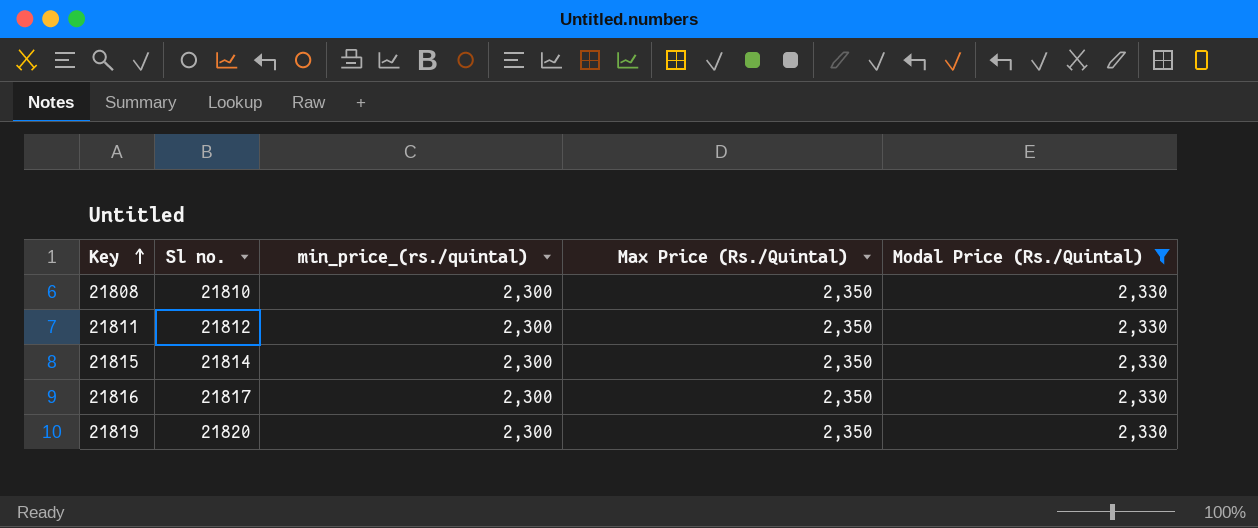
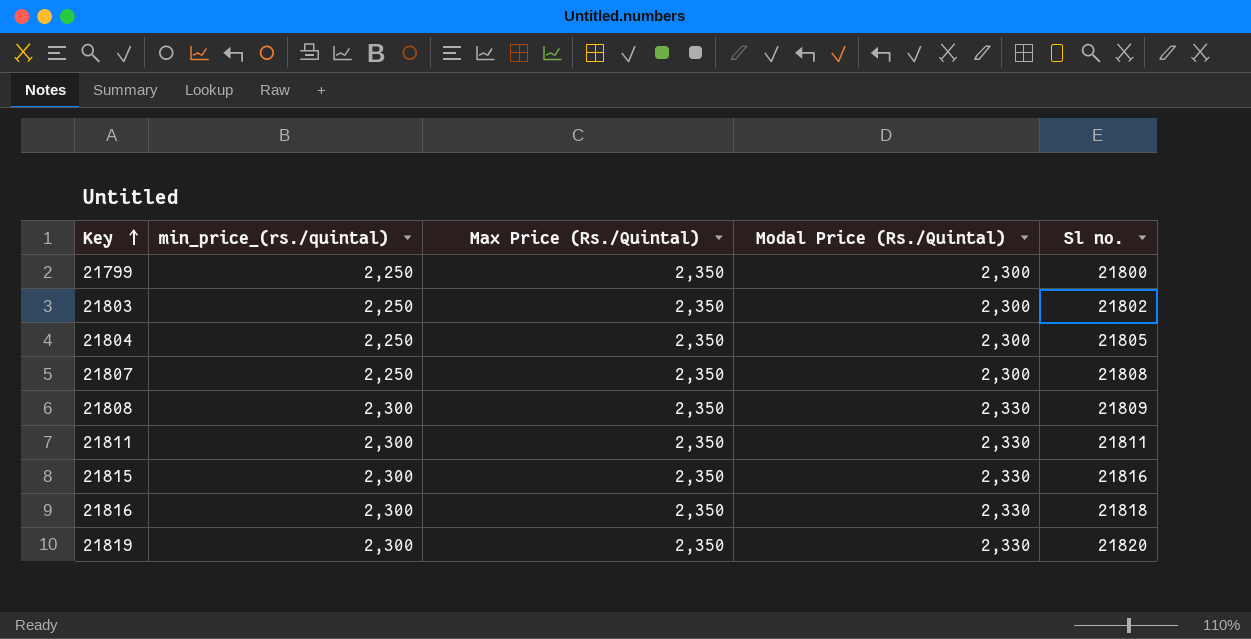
filter: Modal Price (Rs./Quintal) = 2,330 -> none
column Sl no. | position: 2 -> 5
21808 | Sl no.: 21810 -> 21809
21811 | Sl no.: 21812 -> 21811
21815 | Sl no.: 21814 -> 21816
21816 | Sl no.: 21817 -> 21818

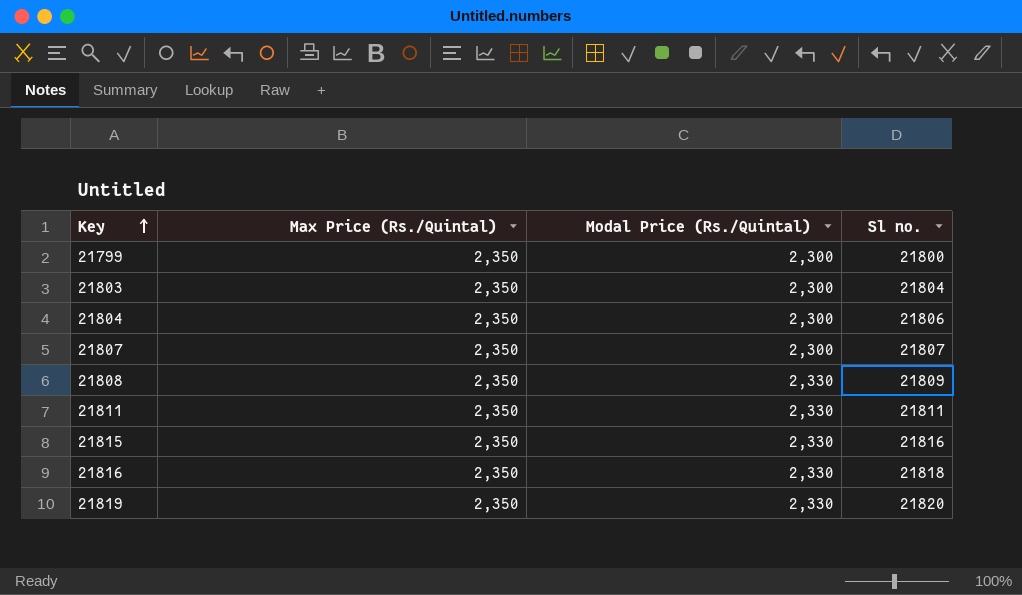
column min_price_(rs./quintal) | position: 2 -> none
21803 | Sl no.: 21802 -> 21804
21804 | Sl no.: 21805 -> 21806
21807 | Sl no.: 21808 -> 21807

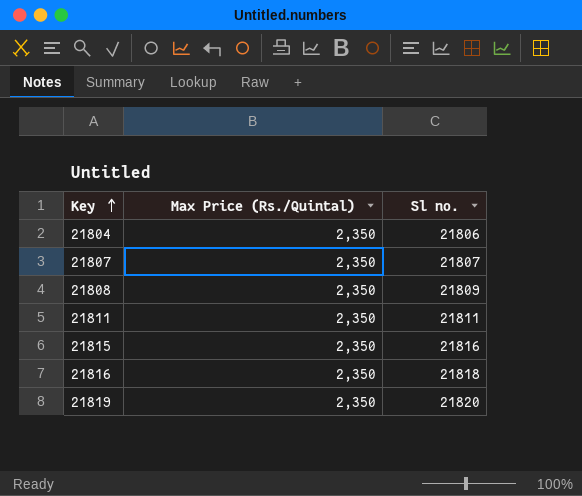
column Modal Price (Rs./Quintal) | position: 3 -> none
row 21799: 2,350 | 2,300 | 21800 -> none
row 21803: 2,350 | 2,300 | 21804 -> none

